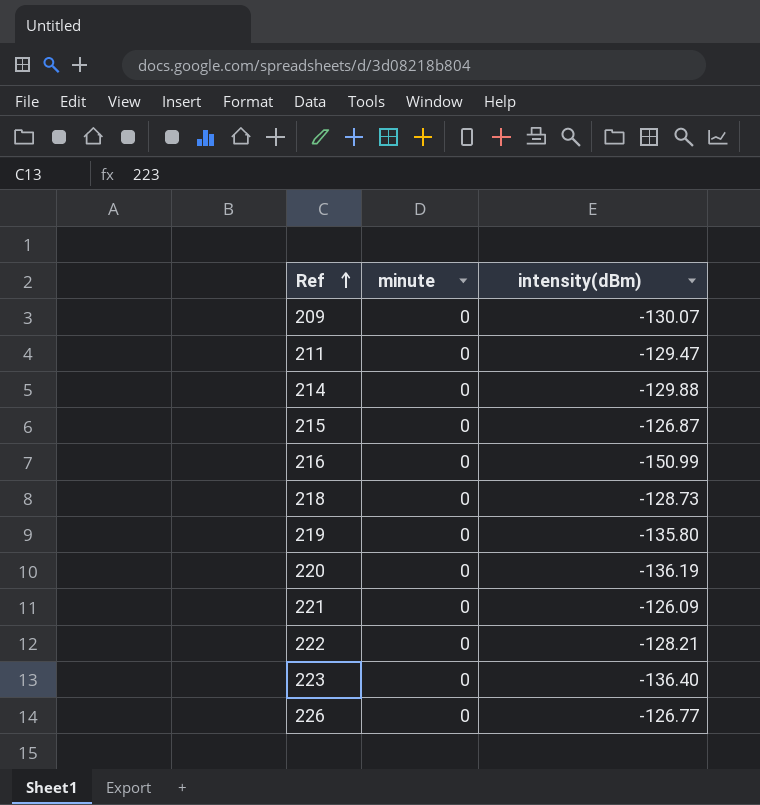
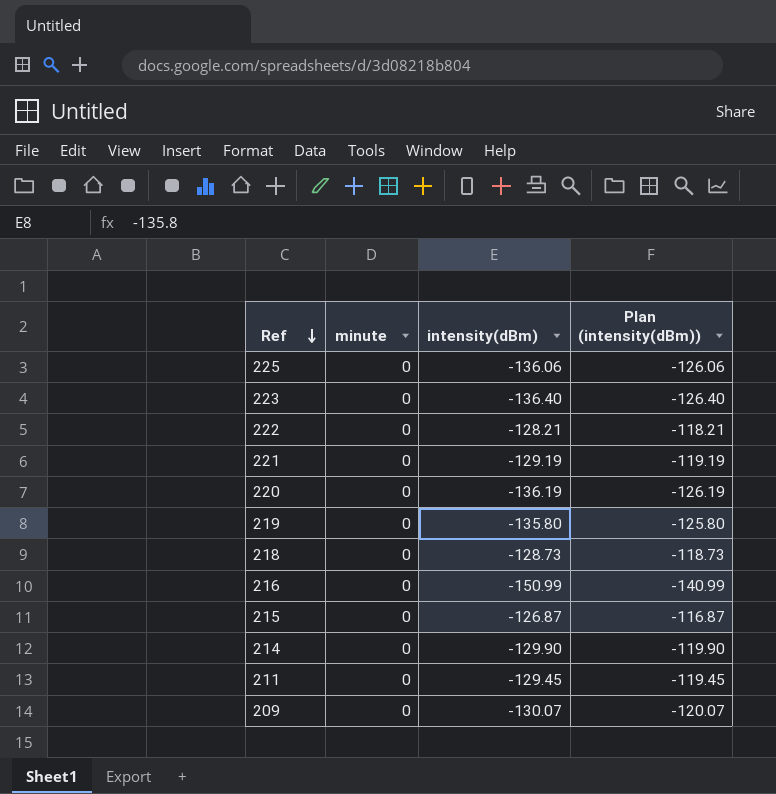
row order: Ref ascending -> Ref descending
column Plan (intensity(dBm)) | formula: none -> [intensity(dBm)] + 10
row 226: 0 | -126.77 -> none
row 225: none -> 0 | -136.06 | -126.06
221 | intensity(dBm): -126.09 -> -129.19
214 | intensity(dBm): -129.88 -> -129.90
211 | intensity(dBm): -129.47 -> -129.45

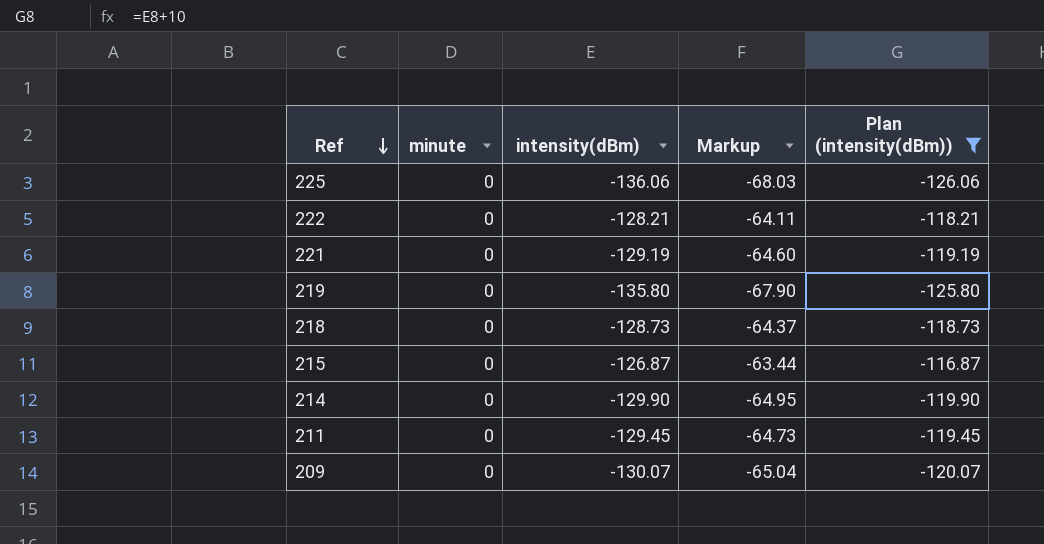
filter: none -> Plan (intensity(dBm)) >= -126.06
column Markup | formula: none -> [intensity(dBm)] * 0.5

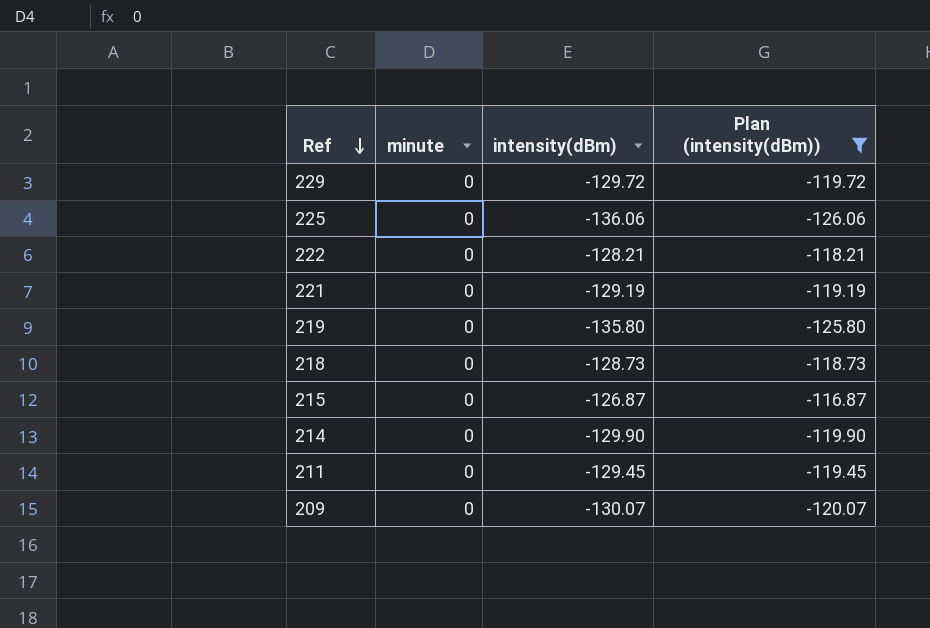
column Markup | formula: [intensity(dBm)] * 0.5 -> none
row 229: none -> 0 | -129.72 | -119.72

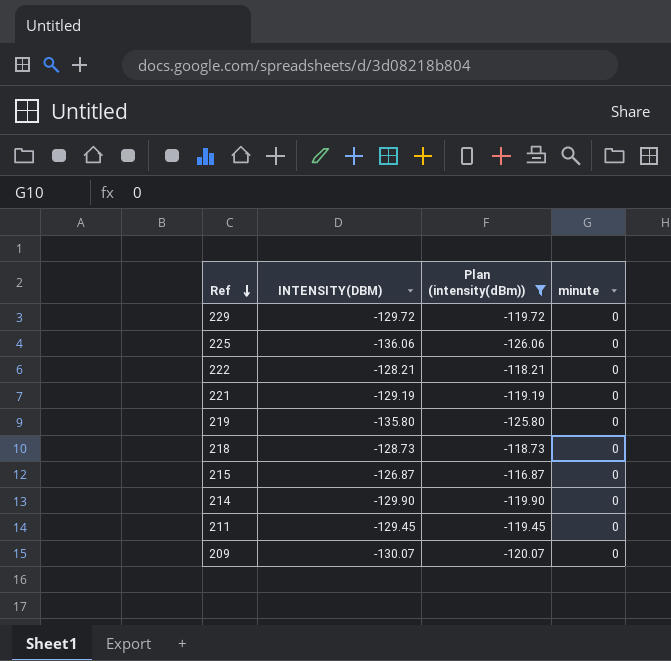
column name: intensity(dBm) -> INTENSITY(DBM)
column minute | position: 2 -> 4

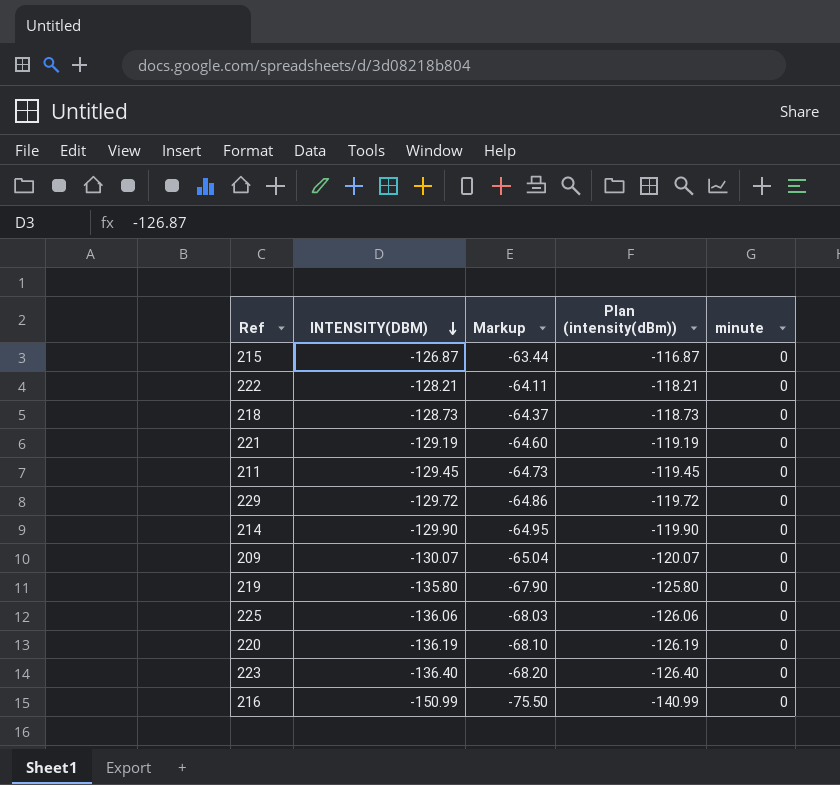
filter: Plan (intensity(dBm)) >= -126.06 -> none
row order: Ref descending -> INTENSITY(DBM) descending
column Markup | formula: none -> [INTENSITY(DBM)] * 0.5

